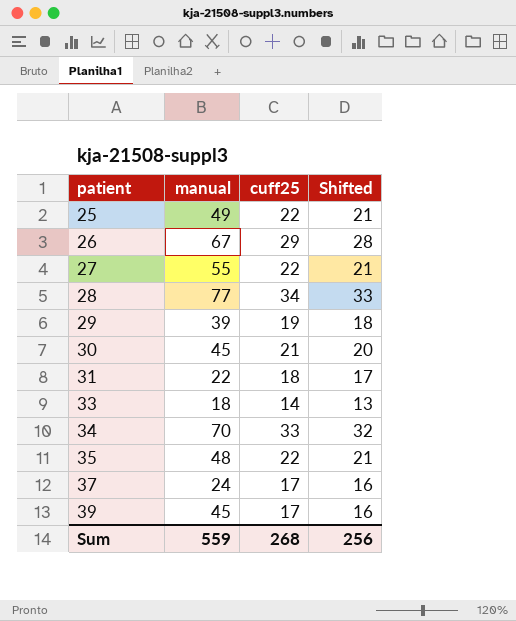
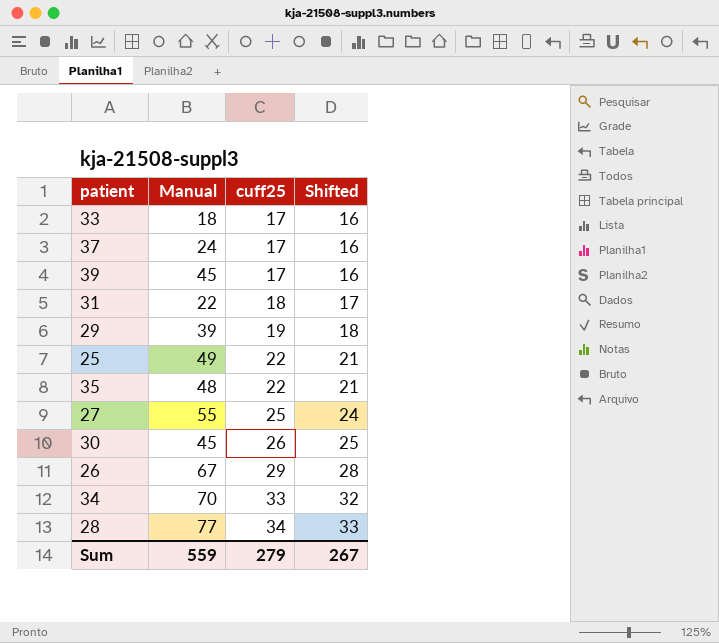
row order: patient ascending -> cuff25 ascending
column name: manual -> Manual
33 | cuff25: 14 -> 17
33 | Shifted: 13 -> 16
27 | cuff25: 22 -> 25
27 | Shifted: 21 -> 24
30 | cuff25: 21 -> 26
30 | Shifted: 20 -> 25
Sum | cuff25: 268 -> 279
Sum | Shifted: 256 -> 267

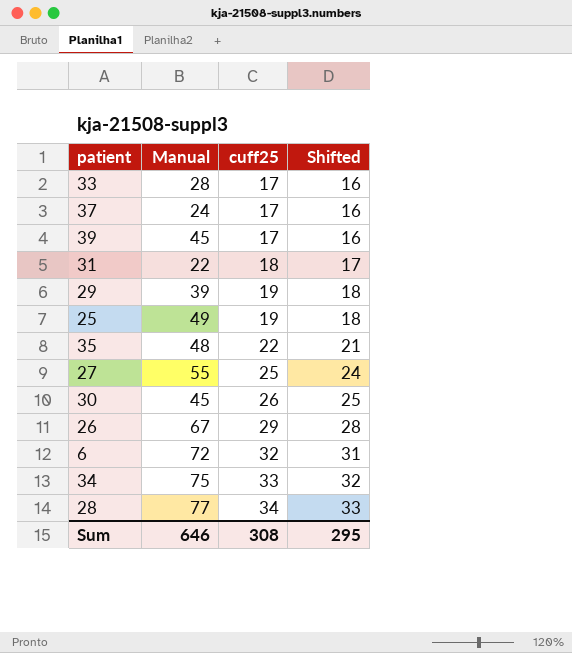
33 | Manual: 18 -> 28
25 | cuff25: 22 -> 19
25 | Shifted: 21 -> 18
row 6: none -> 72 | 32 | 31
34 | Manual: 70 -> 75
Sum | Manual: 559 -> 646
Sum | cuff25: 279 -> 308
Sum | Shifted: 267 -> 295

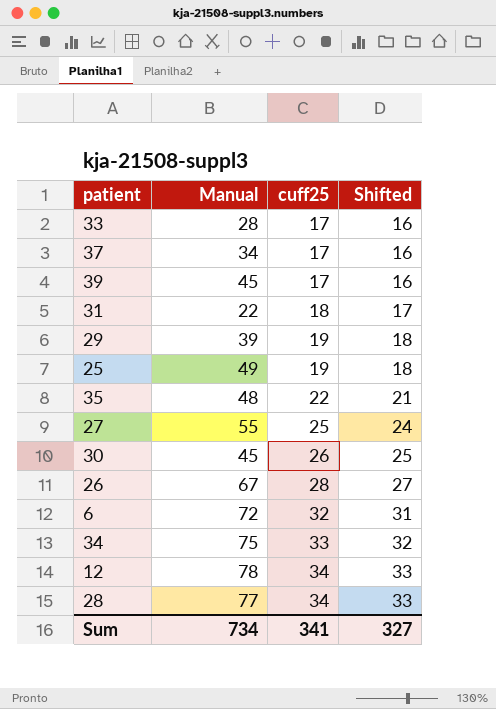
37 | Manual: 24 -> 34
26 | cuff25: 29 -> 28
26 | Shifted: 28 -> 27
row 12: none -> 78 | 34 | 33
Sum | Manual: 646 -> 734
Sum | cuff25: 308 -> 341
Sum | Shifted: 295 -> 327

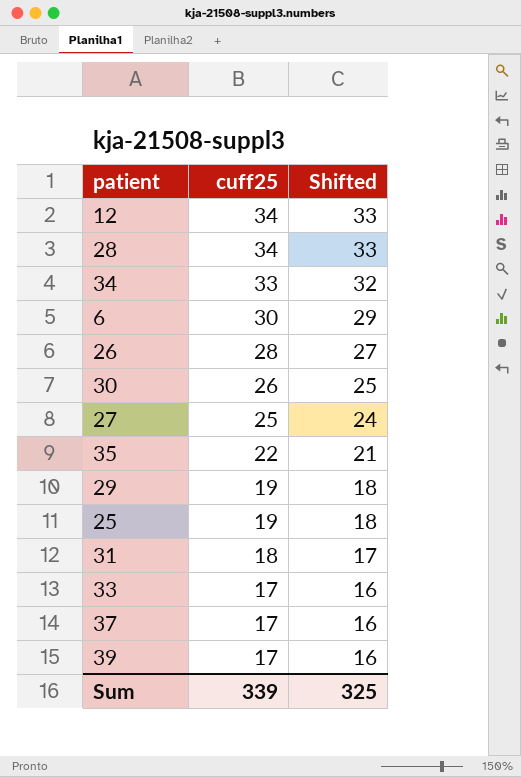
row order: cuff25 ascending -> cuff25 descending
column Manual | position: 2 -> none
6 | cuff25: 32 -> 30
6 | Shifted: 31 -> 29
Sum | cuff25: 341 -> 339
Sum | Shifted: 327 -> 325

